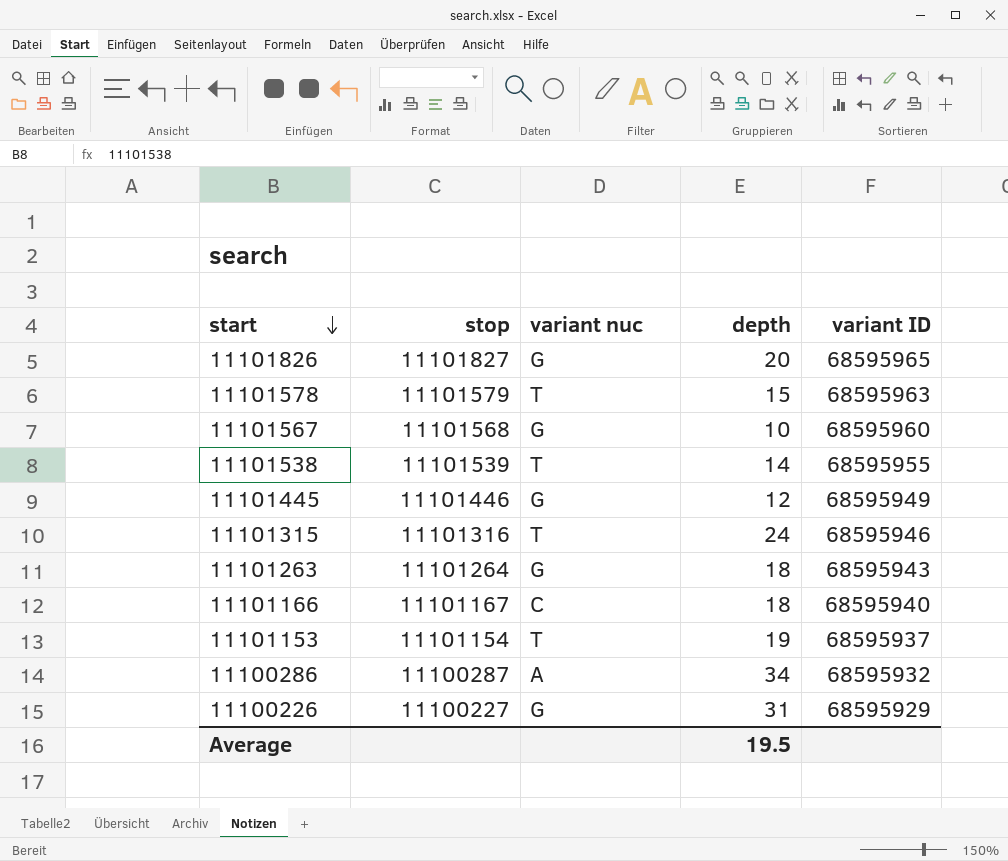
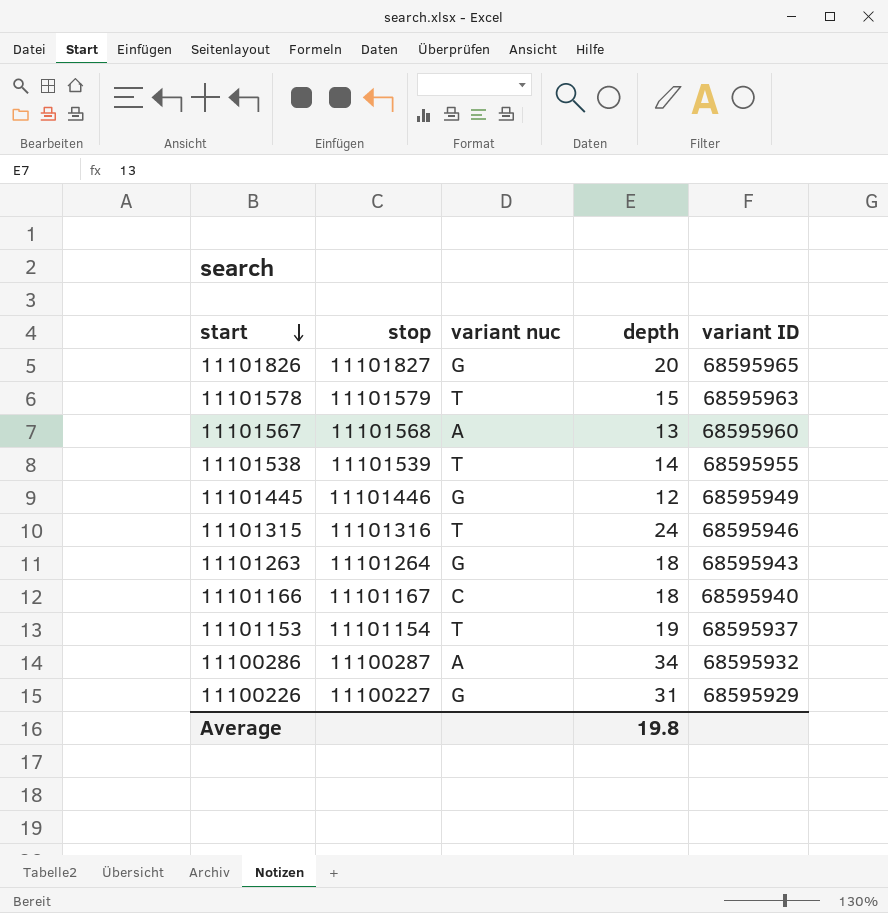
11101567 | variant nuc: G -> A
11101567 | depth: 10 -> 13
Average | depth: 19.5 -> 19.8

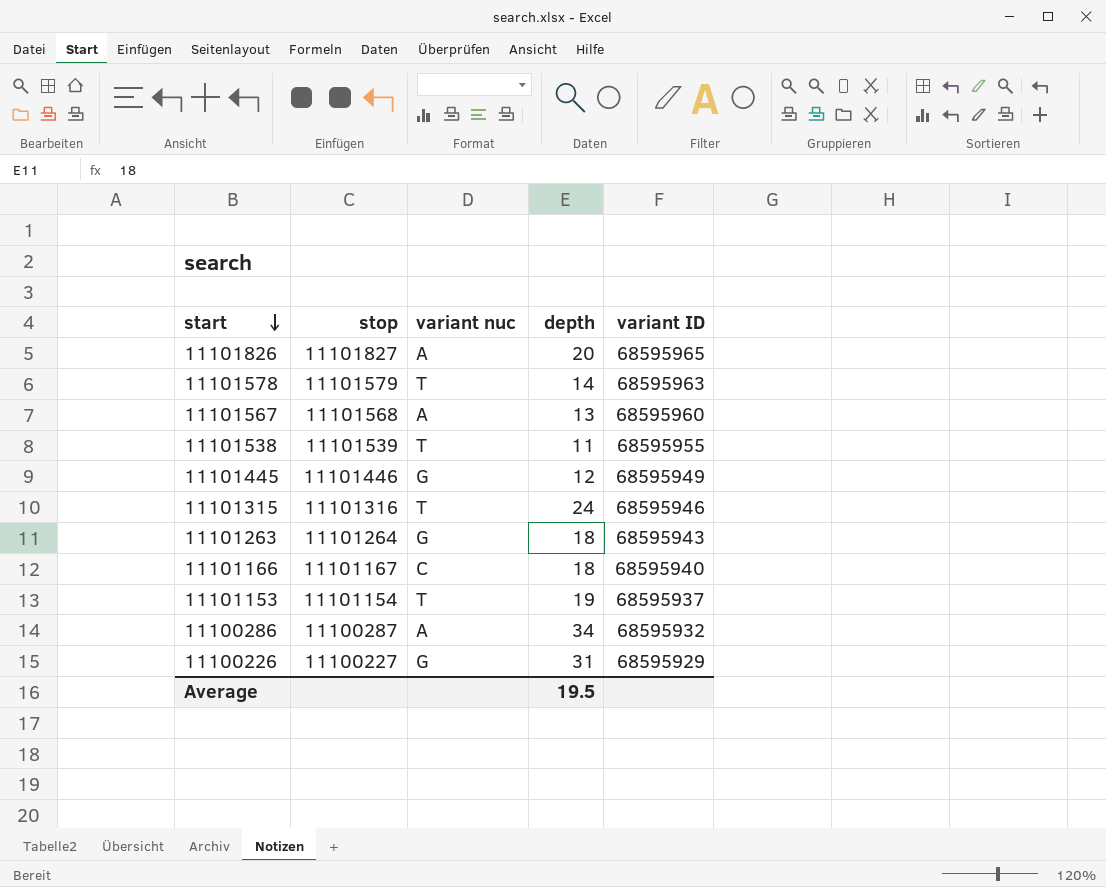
11101826 | variant nuc: G -> A
11101578 | depth: 15 -> 14
11101538 | depth: 14 -> 11
Average | depth: 19.8 -> 19.5

